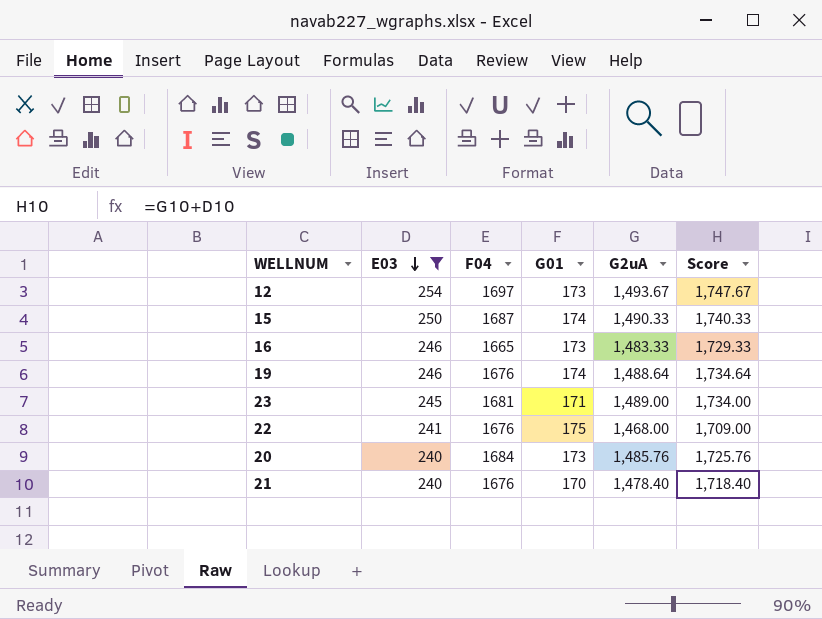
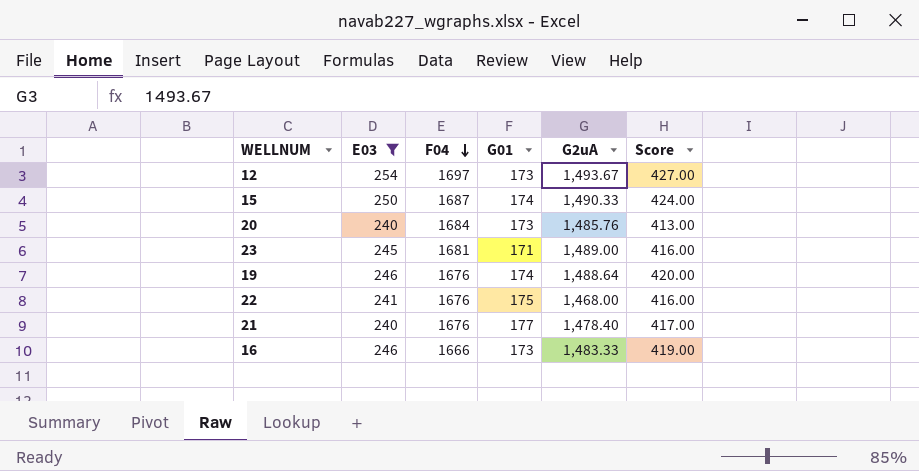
row order: E03 descending -> F04 descending
column Score | formula: [E03] + [G2uA] -> [E03] + [G01]
21 | G01: 170 -> 177
16 | F04: 1665 -> 1666

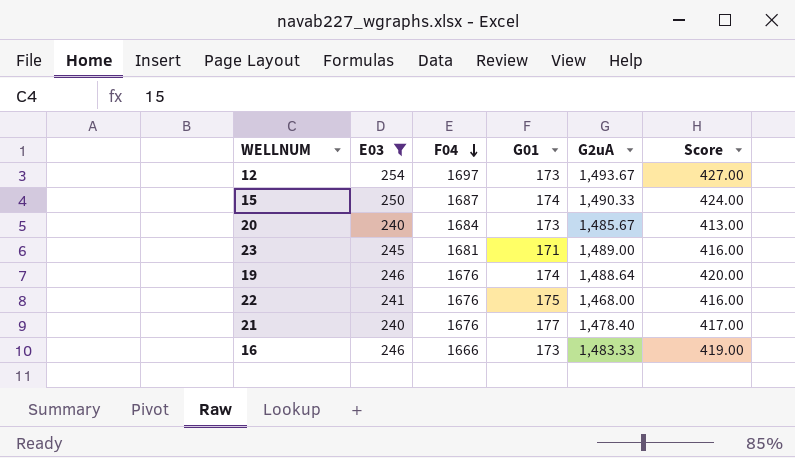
20 | G2uA: 1,485.76 -> 1,485.67

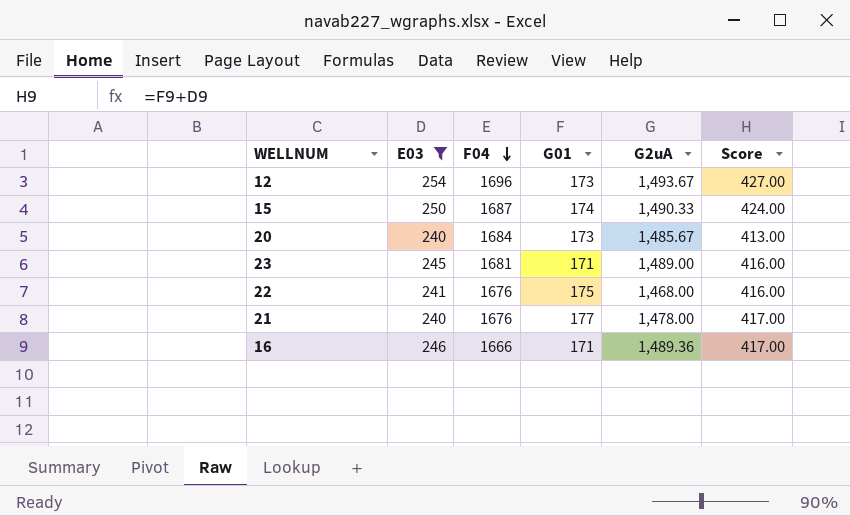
row 19: 246 | 1676 | 174 | 1,488.64 | 420.00 -> none
12 | F04: 1697 -> 1696
21 | G2uA: 1,478.40 -> 1,478.00
16 | G01: 173 -> 171
16 | G2uA: 1,483.33 -> 1,489.36
16 | Score: 419.00 -> 417.00

